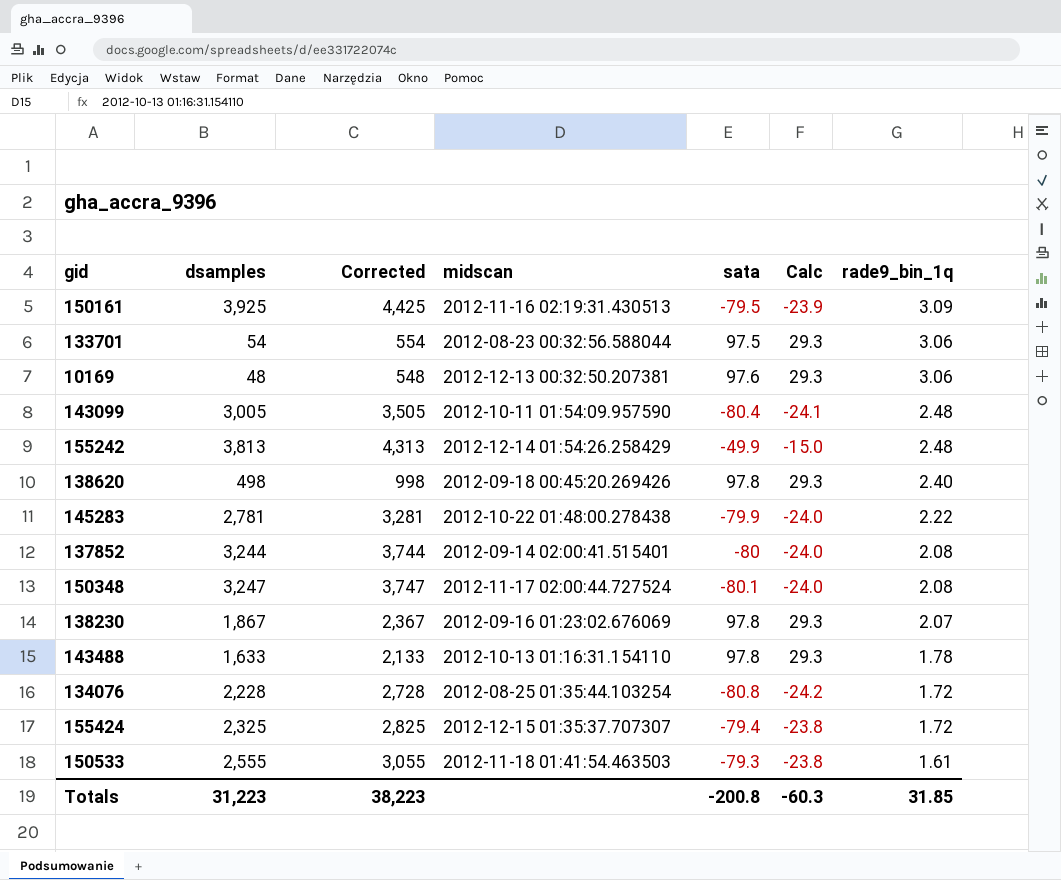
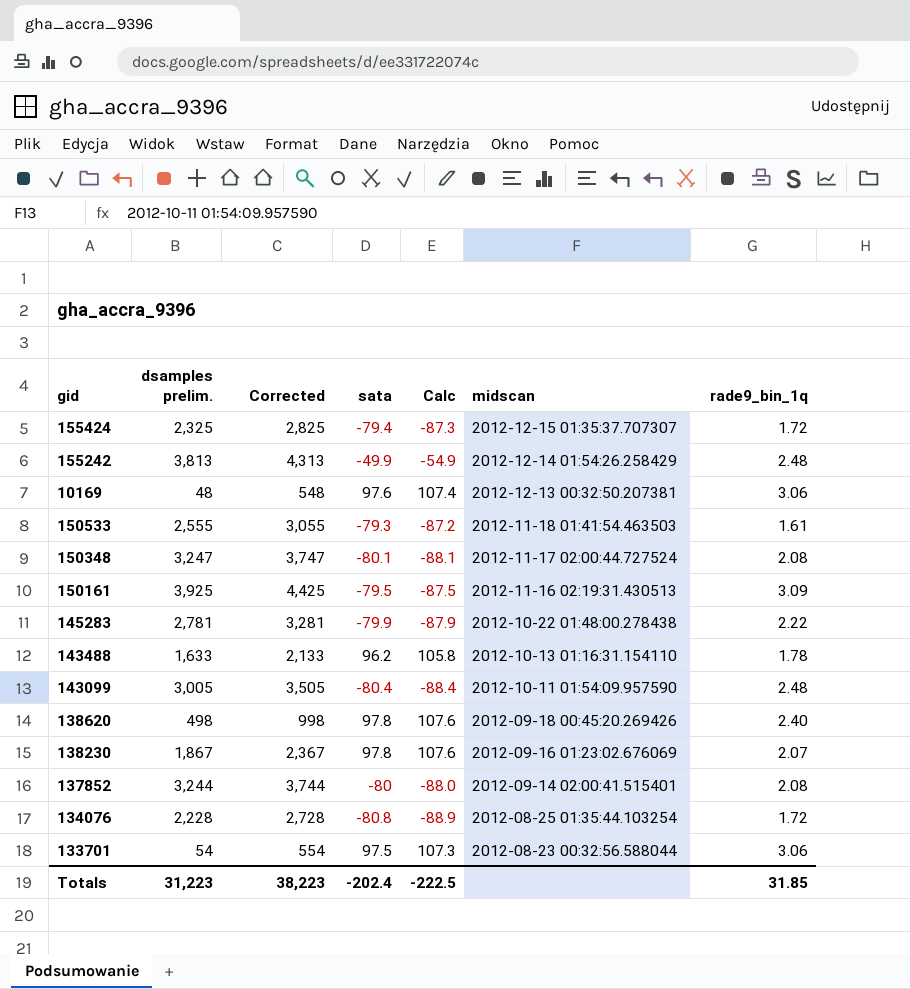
row order: rade9_bin_1q descending -> midscan descending
column name: dsamples -> dsamples prelim.
column Calc | formula: [sata] * 0.3 -> [sata] * 1.1
column midscan | position: 4 -> 6
143488 | sata: 97.8 -> 96.2
Totals | sata: -200.8 -> -202.4
Totals | Calc: -60.3 -> -222.5

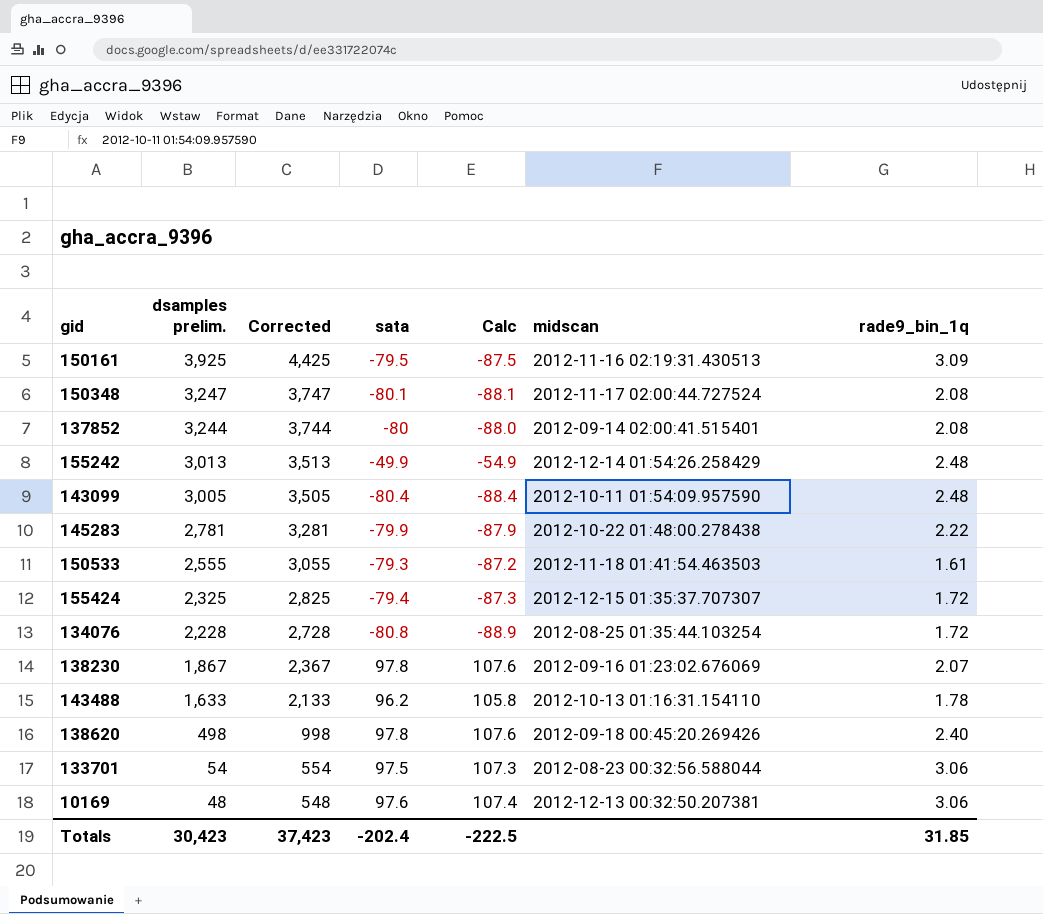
row order: midscan descending -> dsamples prelim. descending
155242 | dsamples prelim.: 3,813 -> 3,013
155242 | Corrected: 4,313 -> 3,513
Totals | dsamples prelim.: 31,223 -> 30,423
Totals | Corrected: 38,223 -> 37,423

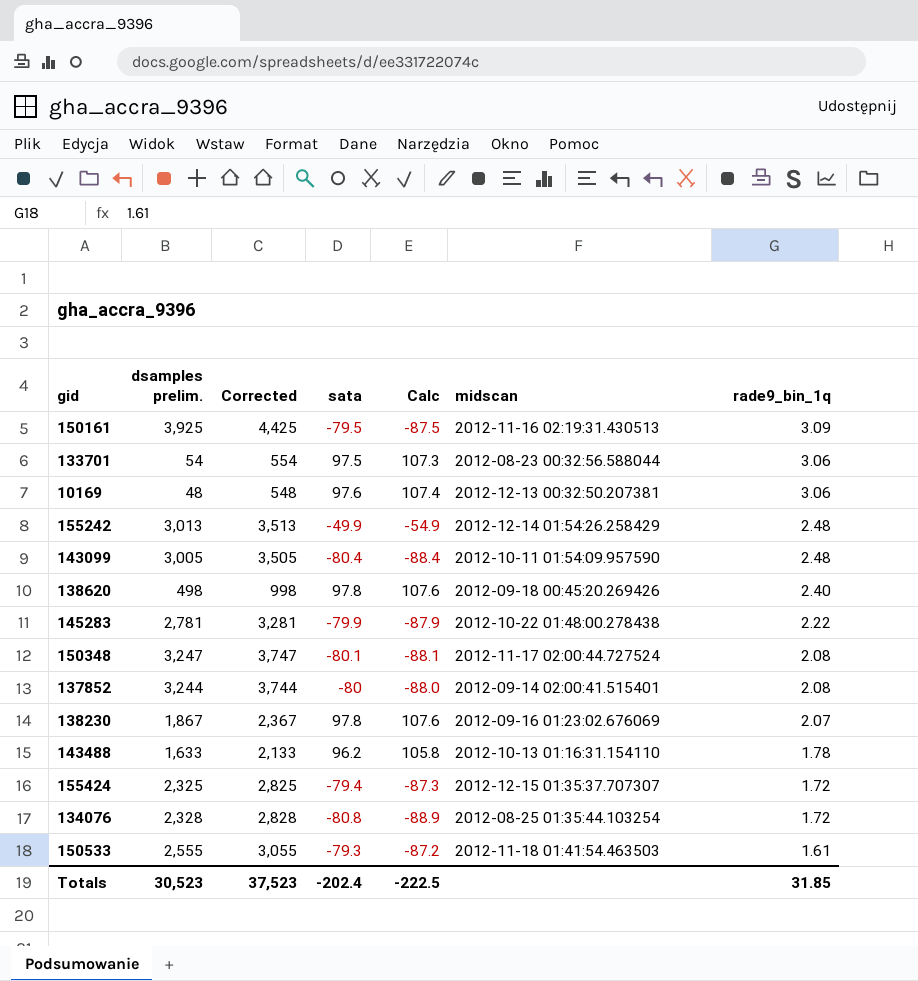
row order: dsamples prelim. descending -> rade9_bin_1q descending
134076 | dsamples prelim.: 2,228 -> 2,328
134076 | Corrected: 2,728 -> 2,828
Totals | dsamples prelim.: 30,423 -> 30,523
Totals | Corrected: 37,423 -> 37,523

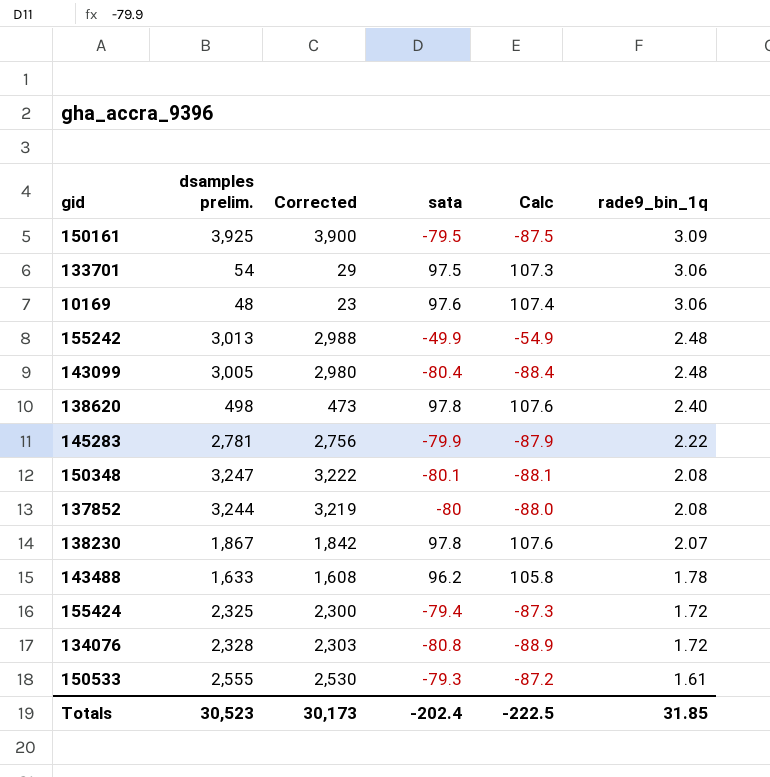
column midscan | position: 6 -> none
column Corrected | formula: [dsamples prelim.] + 500 -> [dsamples prelim.] - 25
Totals | Corrected: 37,523 -> 30,173

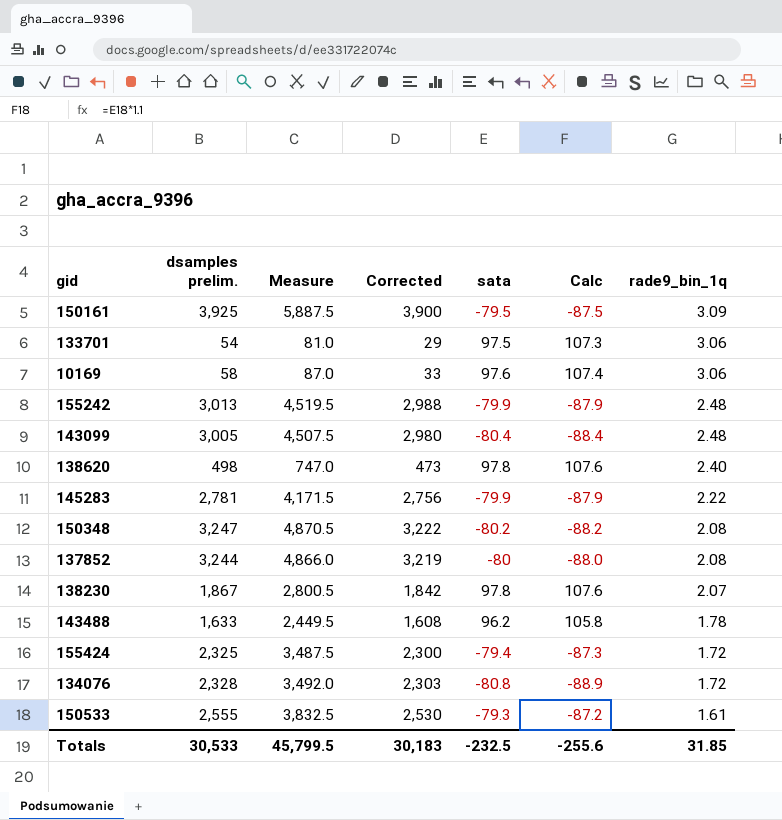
column Measure | formula: none -> [dsamples prelim.] * 1.5
10169 | dsamples prelim.: 48 -> 58
10169 | Corrected: 23 -> 33
155242 | sata: -49.9 -> -79.9
155242 | Calc: -54.9 -> -87.9
150348 | sata: -80.1 -> -80.2
150348 | Calc: -88.1 -> -88.2
Totals | dsamples prelim.: 30,523 -> 30,533
Totals | Corrected: 30,173 -> 30,183
Totals | sata: -202.4 -> -232.5
Totals | Calc: -222.5 -> -255.6

